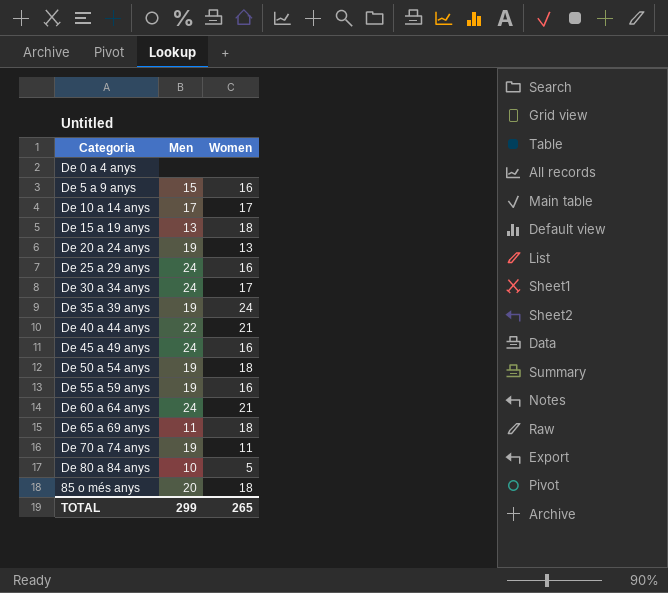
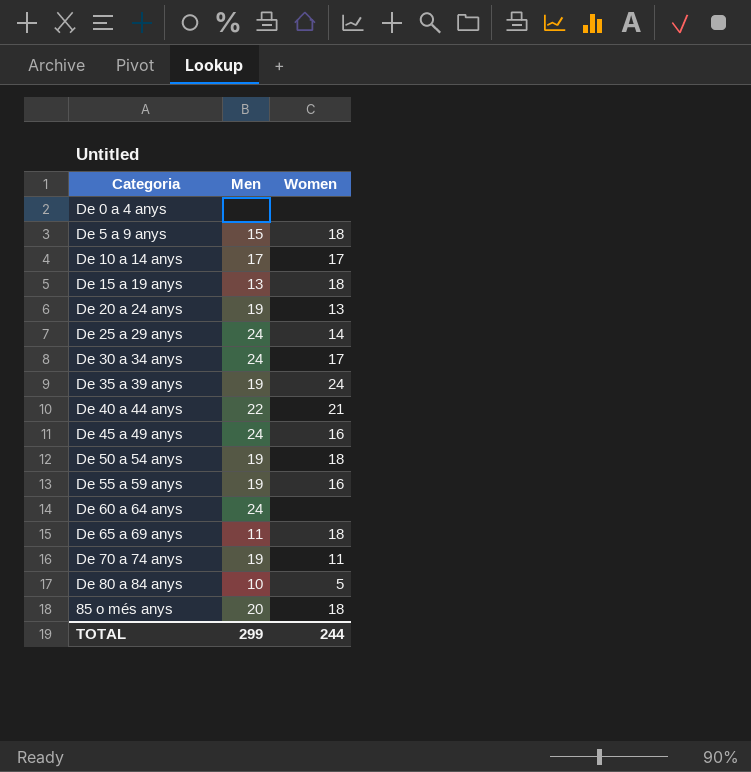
De 5 a 9 anys | Women: 16 -> 18
De 25 a 29 anys | Women: 16 -> 14
De 60 a 64 anys | Women: 21 -> none
TOTAL | Women: 265 -> 244

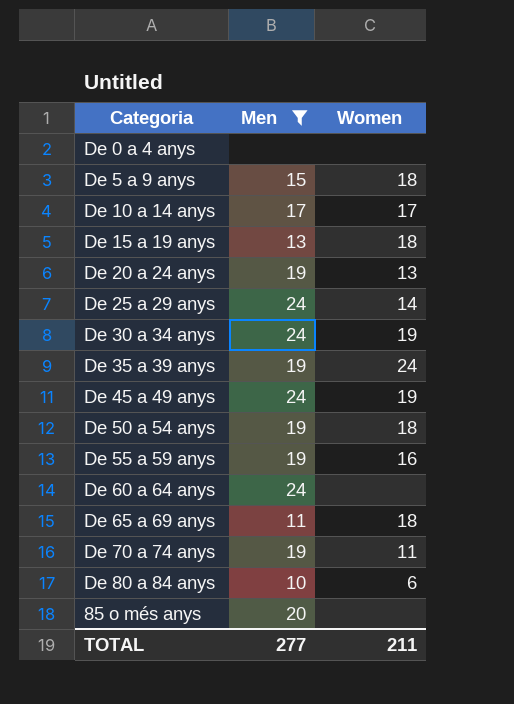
filter: none -> Men != 22
De 30 a 34 anys | Women: 17 -> 19
De 45 a 49 anys | Women: 16 -> 19
De 80 a 84 anys | Women: 5 -> 6
85 o més anys | Women: 18 -> none
TOTAL | Men: 299 -> 277
TOTAL | Women: 244 -> 211

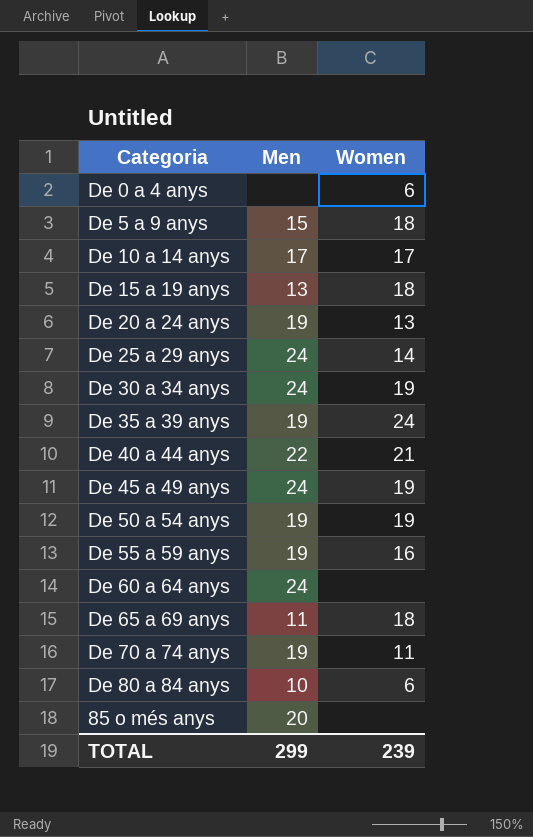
filter: Men != 22 -> none
De 0 a 4 anys | Women: none -> 6
De 50 a 54 anys | Women: 18 -> 19
TOTAL | Men: 277 -> 299
TOTAL | Women: 211 -> 239

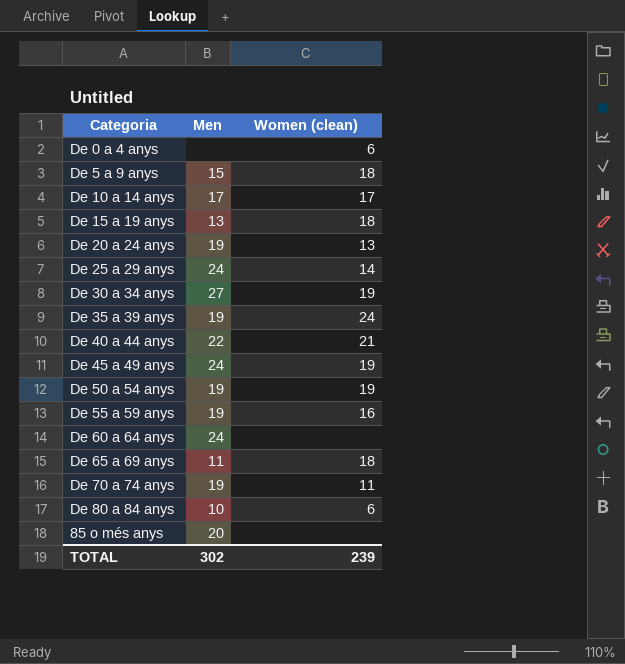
column name: Women -> Women (clean)
De 30 a 34 anys | Men: 24 -> 27
TOTAL | Men: 299 -> 302

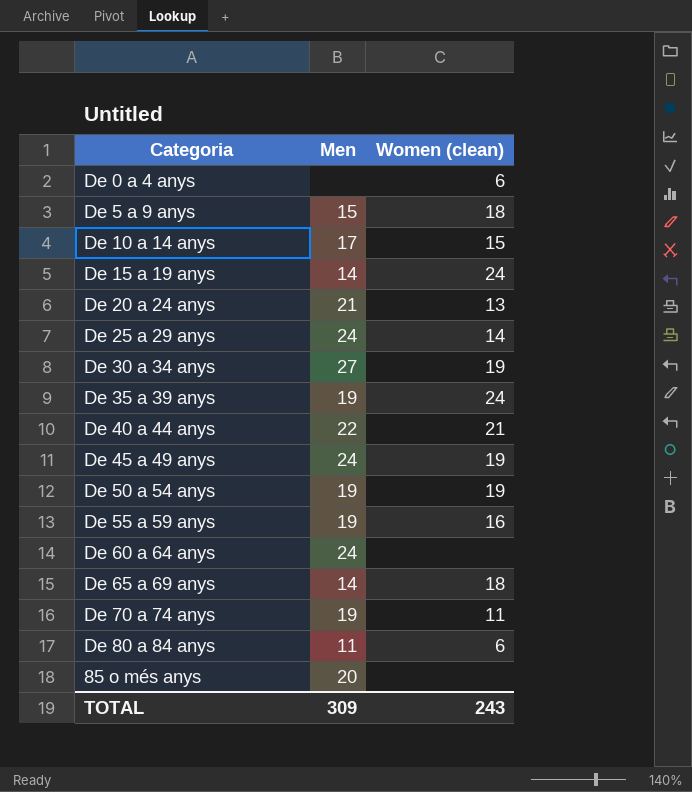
De 10 a 14 anys | Women (clean): 17 -> 15
De 15 a 19 anys | Men: 13 -> 14
De 15 a 19 anys | Women (clean): 18 -> 24
De 20 a 24 anys | Men: 19 -> 21
De 65 a 69 anys | Men: 11 -> 14
De 80 a 84 anys | Men: 10 -> 11
TOTAL | Men: 302 -> 309
TOTAL | Women (clean): 239 -> 243

